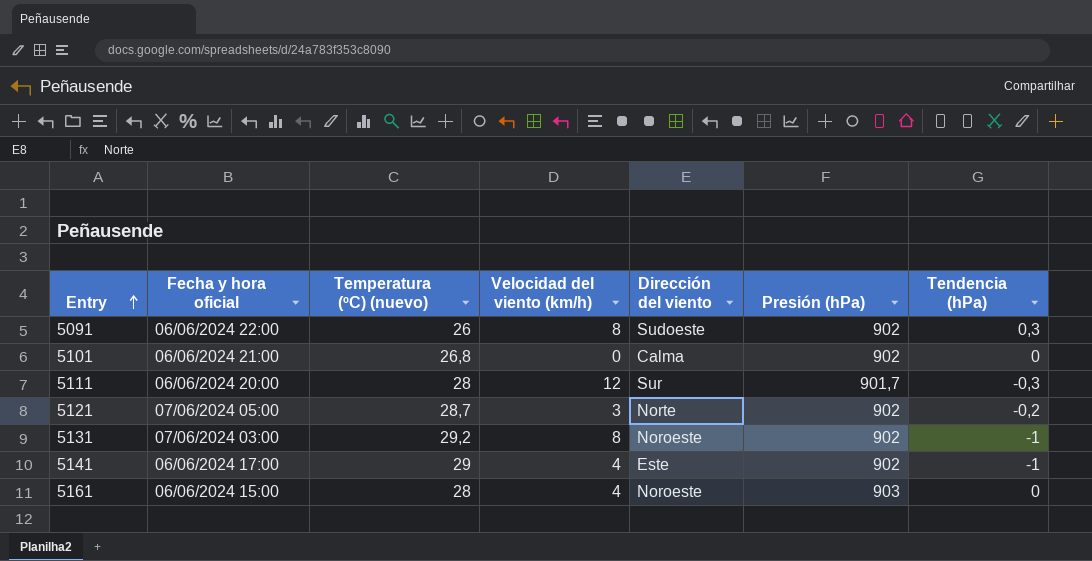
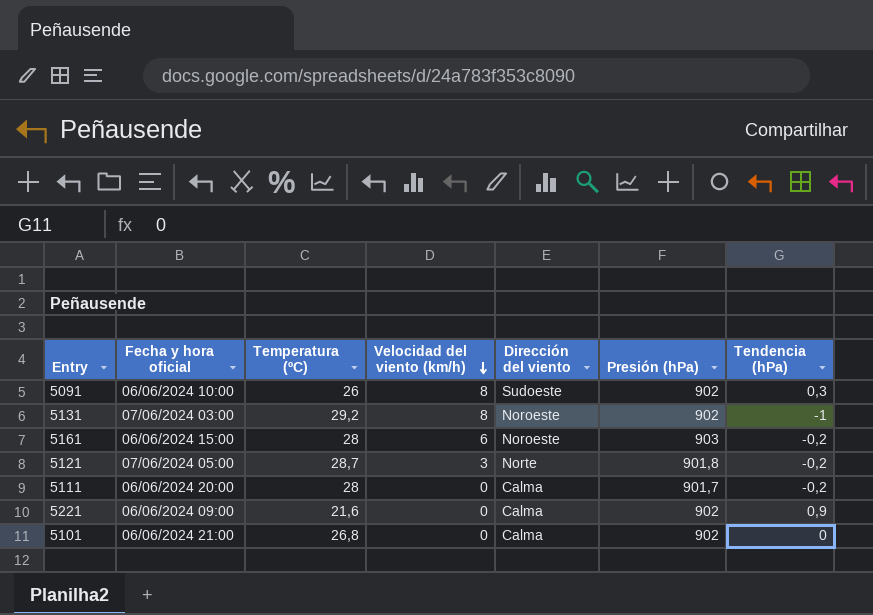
row order: Entry ascending -> Velocidad del viento (km/h) descending
column name: Temperatura (ºC) (nuevo) -> Temperatura (ºC)
row 5141: 06/06/2024 17:00 | 29 | 4 | Este | 902 | -1 -> none
5091 | Fecha y hora oficial: 06/06/2024 22:00 -> 06/06/2024 10:00
5161 | Velocidad del viento (km/h): 4 -> 6
5161 | Tendencia (hPa): 0 -> -0,2
5121 | Presión (hPa): 902 -> 901,8
5111 | Velocidad del viento (km/h): 12 -> 0
5111 | Dirección del viento: Sur -> Calma
5111 | Tendencia (hPa): -0,3 -> -0,2
row 5221: none -> 06/06/2024 09:00 | 21,6 | 0 | Calma | 902 | 0,9

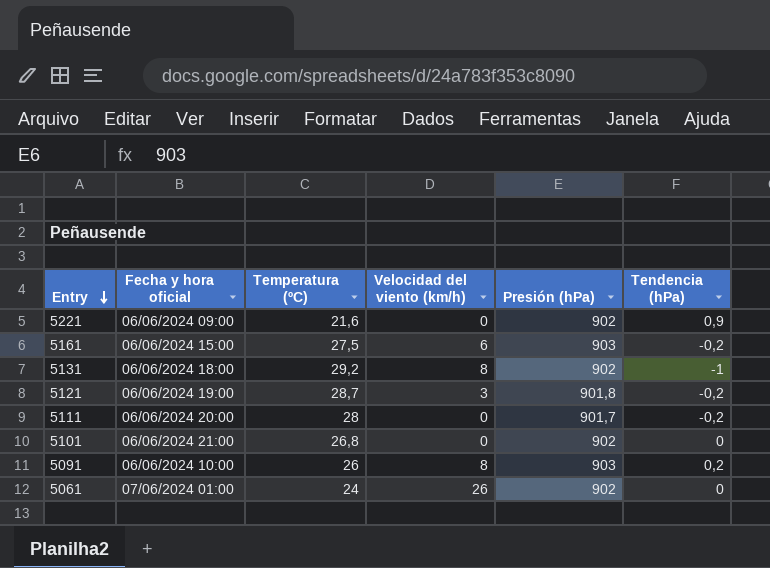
row order: Velocidad del viento (km/h) descending -> Entry descending
column Dirección del viento | position: 5 -> none
5161 | Temperatura (ºC): 28 -> 27,5
5131 | Fecha y hora oficial: 07/06/2024 03:00 -> 06/06/2024 18:00
5121 | Fecha y hora oficial: 07/06/2024 05:00 -> 06/06/2024 19:00
5091 | Presión (hPa): 902 -> 903
5091 | Tendencia (hPa): 0,3 -> 0,2
row 5061: none -> 07/06/2024 01:00 | 24 | 26 | 902 | 0

